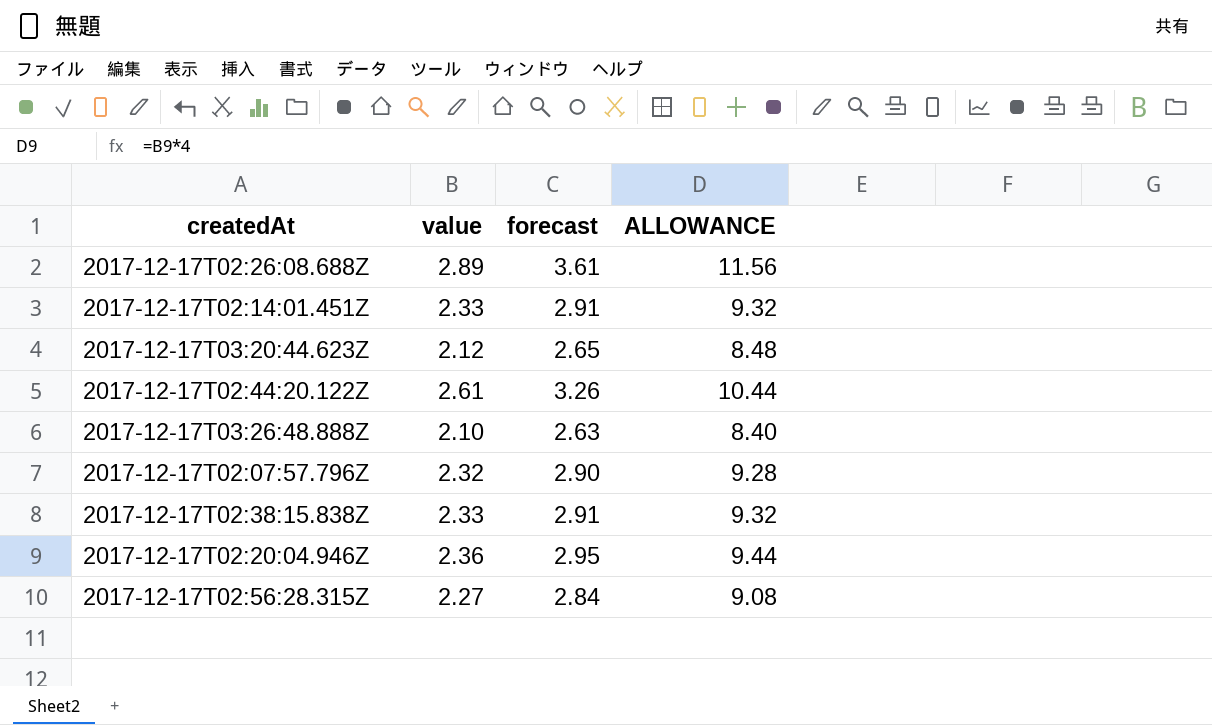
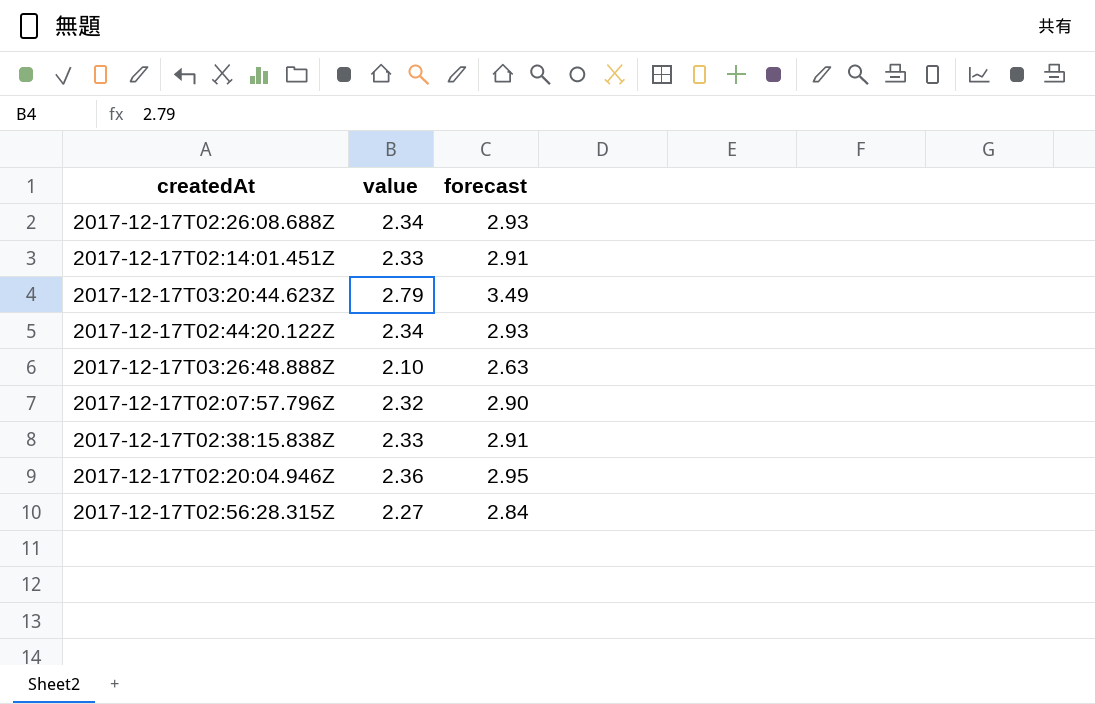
column ALLOWANCE | formula: [value] * 4 -> none
2017-12-17T02:26:08.688Z | value: 2.89 -> 2.34
2017-12-17T02:26:08.688Z | forecast: 3.61 -> 2.93
2017-12-17T03:20:44.623Z | value: 2.12 -> 2.79
2017-12-17T03:20:44.623Z | forecast: 2.65 -> 3.49
2017-12-17T02:44:20.122Z | value: 2.61 -> 2.34
2017-12-17T02:44:20.122Z | forecast: 3.26 -> 2.93

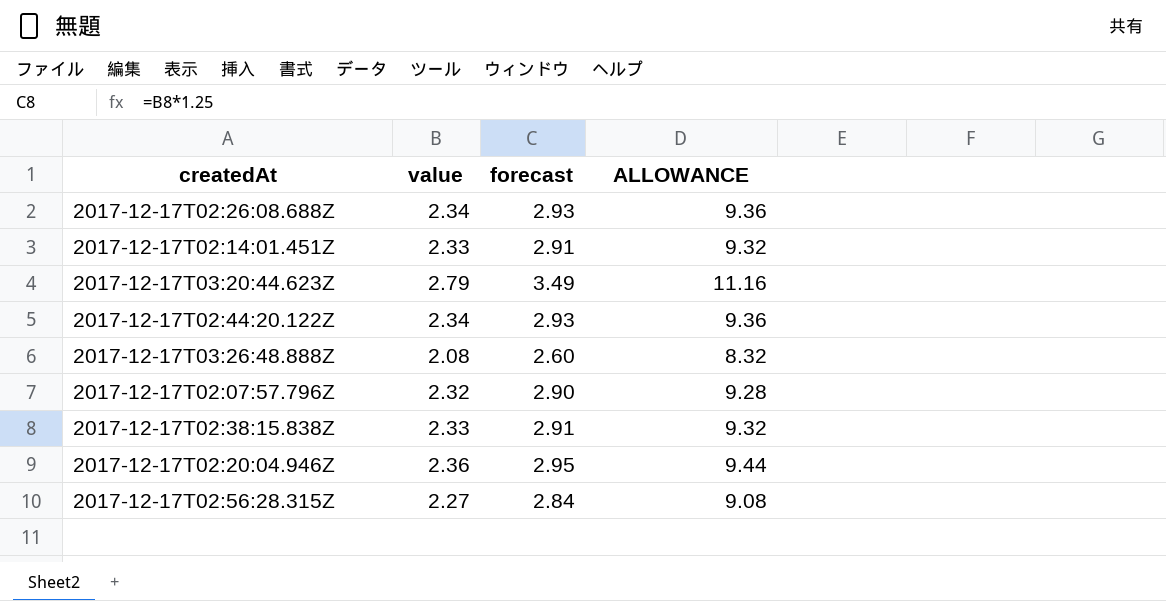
column ALLOWANCE | formula: none -> [value] * 4
2017-12-17T03:26:48.888Z | value: 2.10 -> 2.08
2017-12-17T03:26:48.888Z | forecast: 2.63 -> 2.60

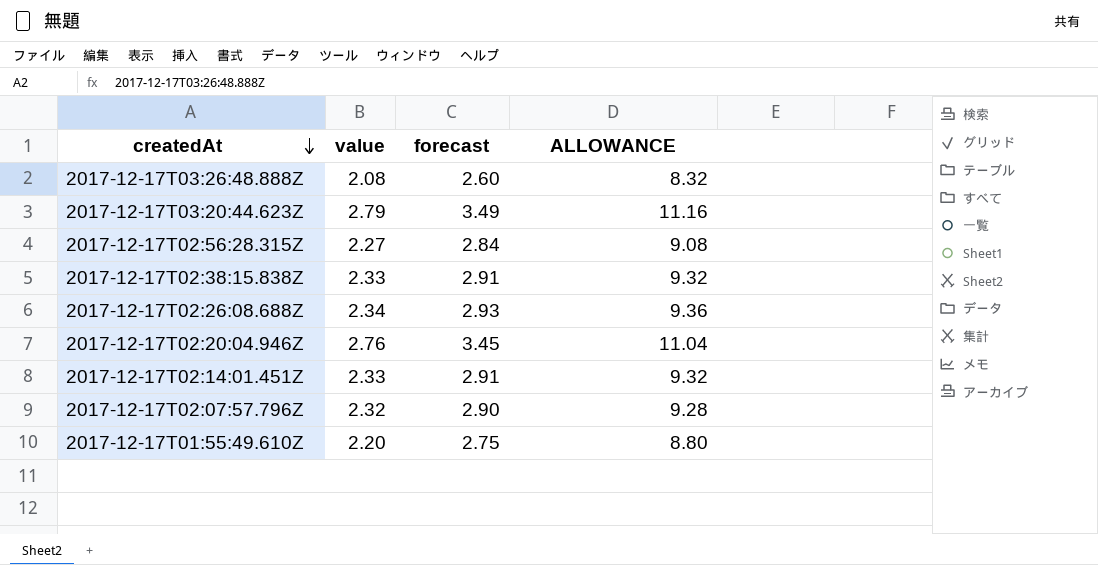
row order: none -> createdAt descending
row 2017-12-17T02:44:20.122Z: 2.34 | 2.93 | 9.36 -> none
2017-12-17T02:20:04.946Z | value: 2.36 -> 2.76
2017-12-17T02:20:04.946Z | forecast: 2.95 -> 3.45
2017-12-17T02:20:04.946Z | ALLOWANCE: 9.44 -> 11.04
row 2017-12-17T01:55:49.610Z: none -> 2.20 | 2.75 | 8.80

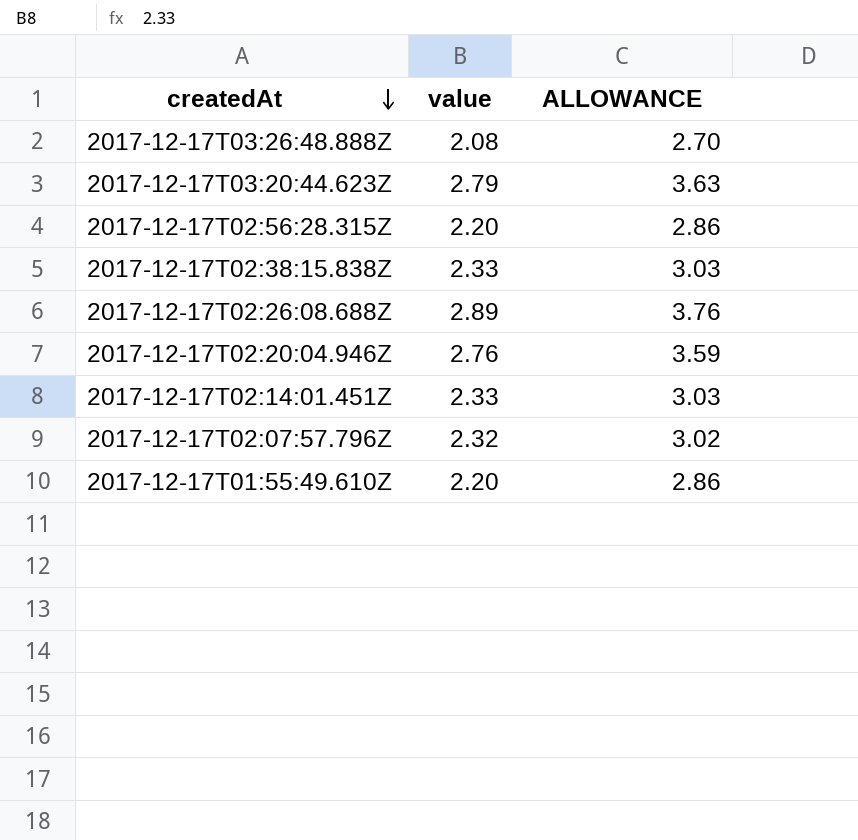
column forecast | formula: [value] * 1.25 -> none
column ALLOWANCE | formula: [value] * 4 -> [value] * 1.3
2017-12-17T02:56:28.315Z | value: 2.27 -> 2.20
2017-12-17T02:26:08.688Z | value: 2.34 -> 2.89

